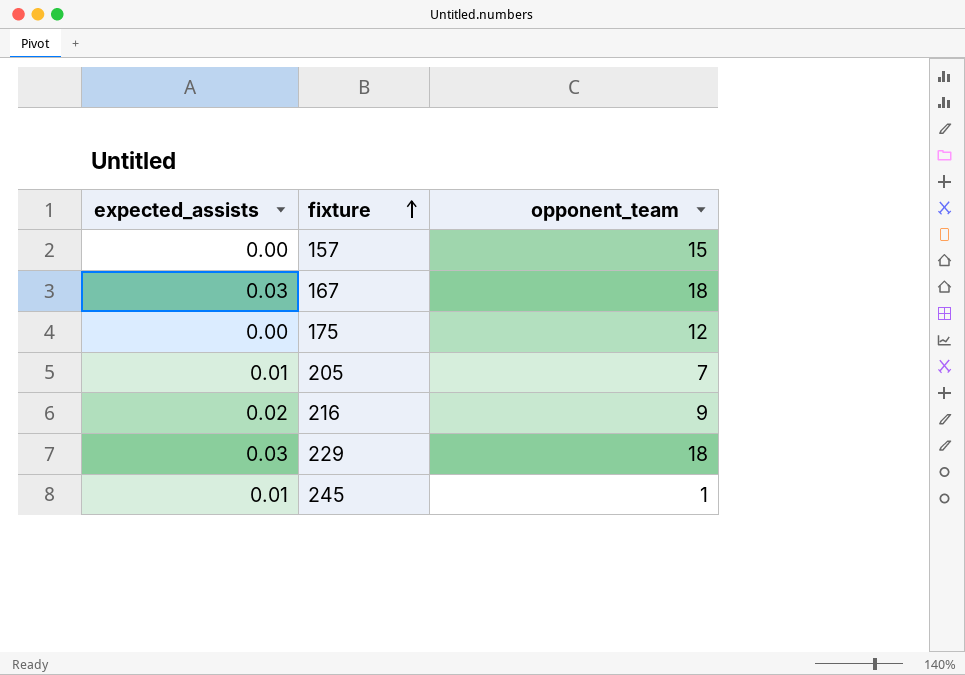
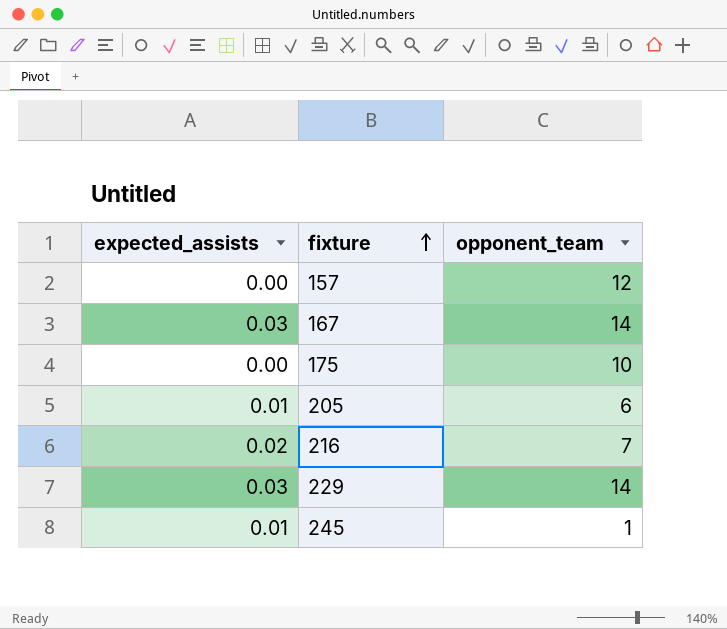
157 | opponent_team: 15 -> 12
167 | opponent_team: 18 -> 14
175 | opponent_team: 12 -> 10
205 | opponent_team: 7 -> 6
216 | opponent_team: 9 -> 7
229 | opponent_team: 18 -> 14

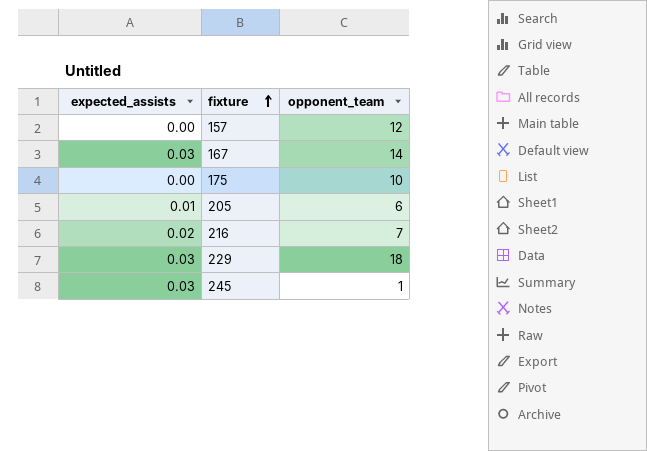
229 | opponent_team: 14 -> 18
245 | expected_assists: 0.01 -> 0.03

